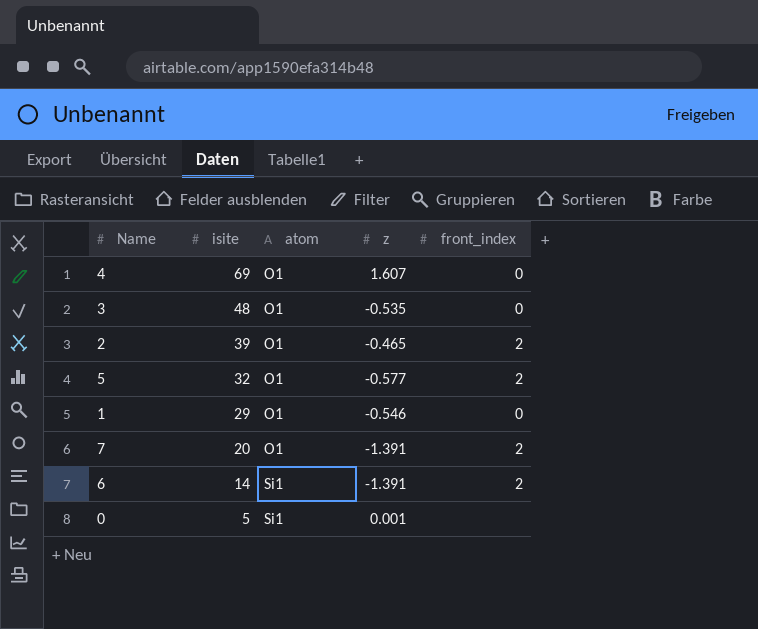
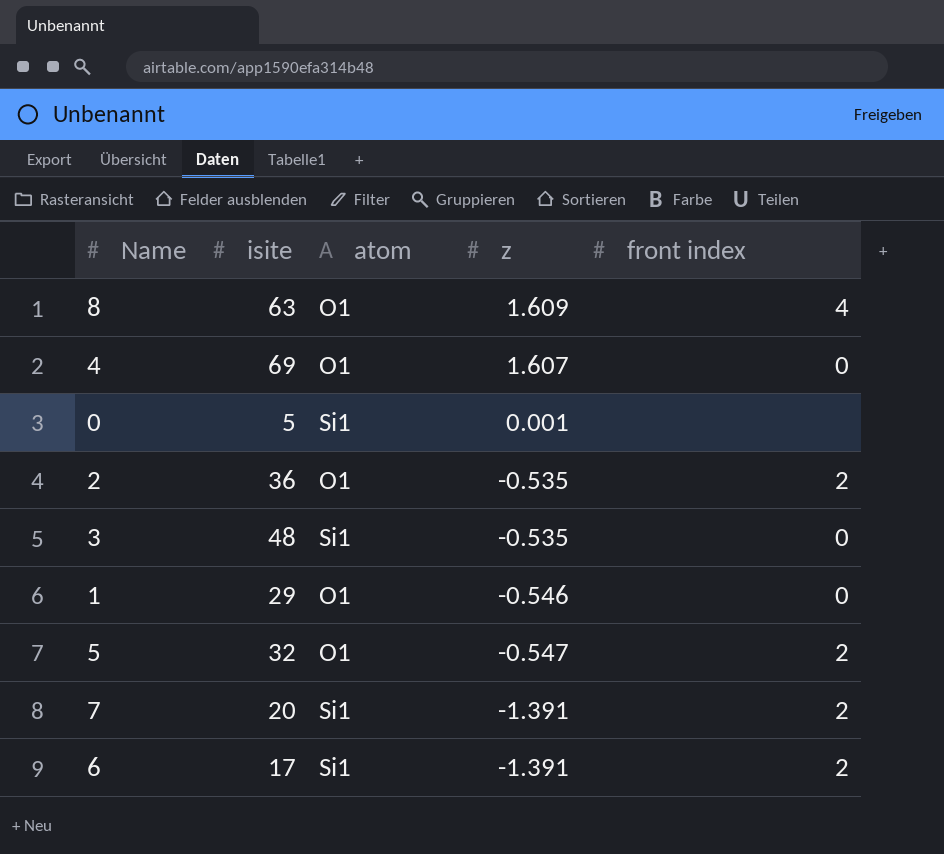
row order: isite descending -> z descending
column name: front_index -> front index
row 8: none -> 63 | O1 | 1.609 | 4
2 | isite: 39 -> 36
2 | z: -0.465 -> -0.535
3 | atom: O1 -> Si1
5 | z: -0.577 -> -0.547
7 | atom: O1 -> Si1
6 | isite: 14 -> 17

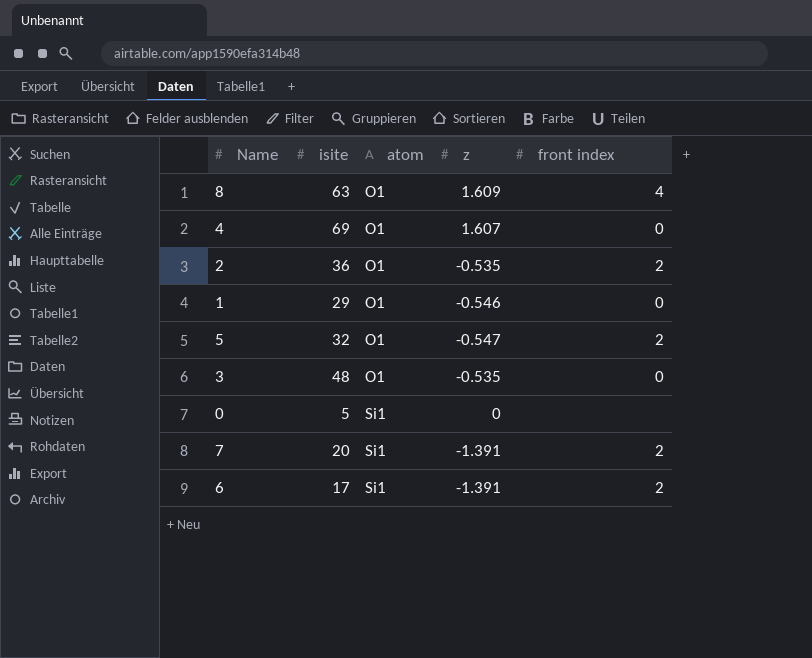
row order: z descending -> atom ascending
3 | atom: Si1 -> O1
0 | z: 0.001 -> 0

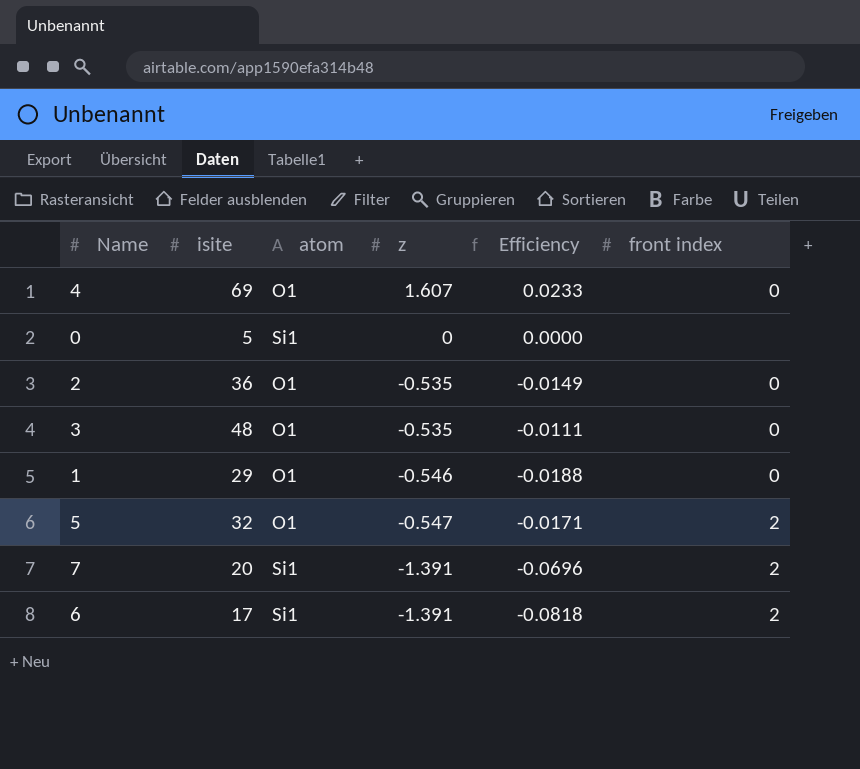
row order: atom ascending -> z descending
column Efficiency | formula: none -> [z] / [isite]
row 8: 63 | O1 | 1.609 | 4 -> none
2 | front index: 2 -> 0

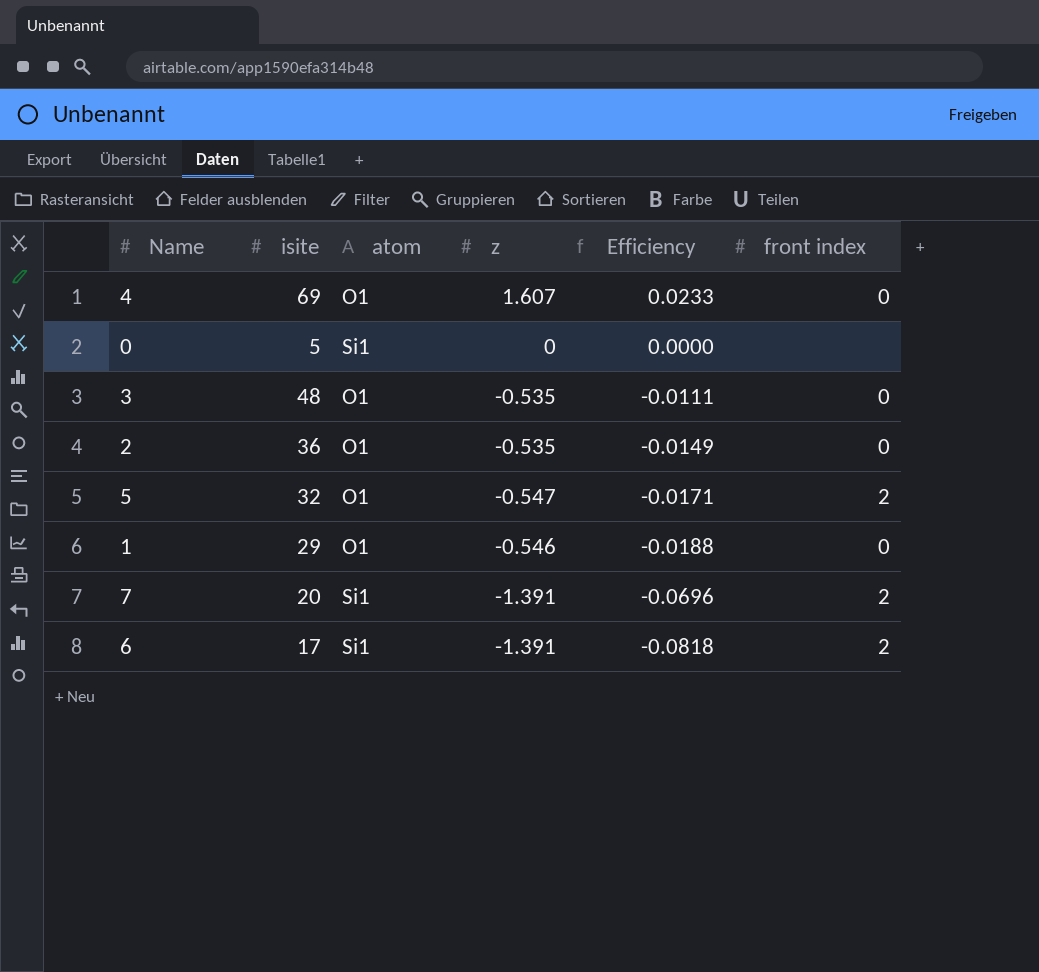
row order: z descending -> Efficiency descending

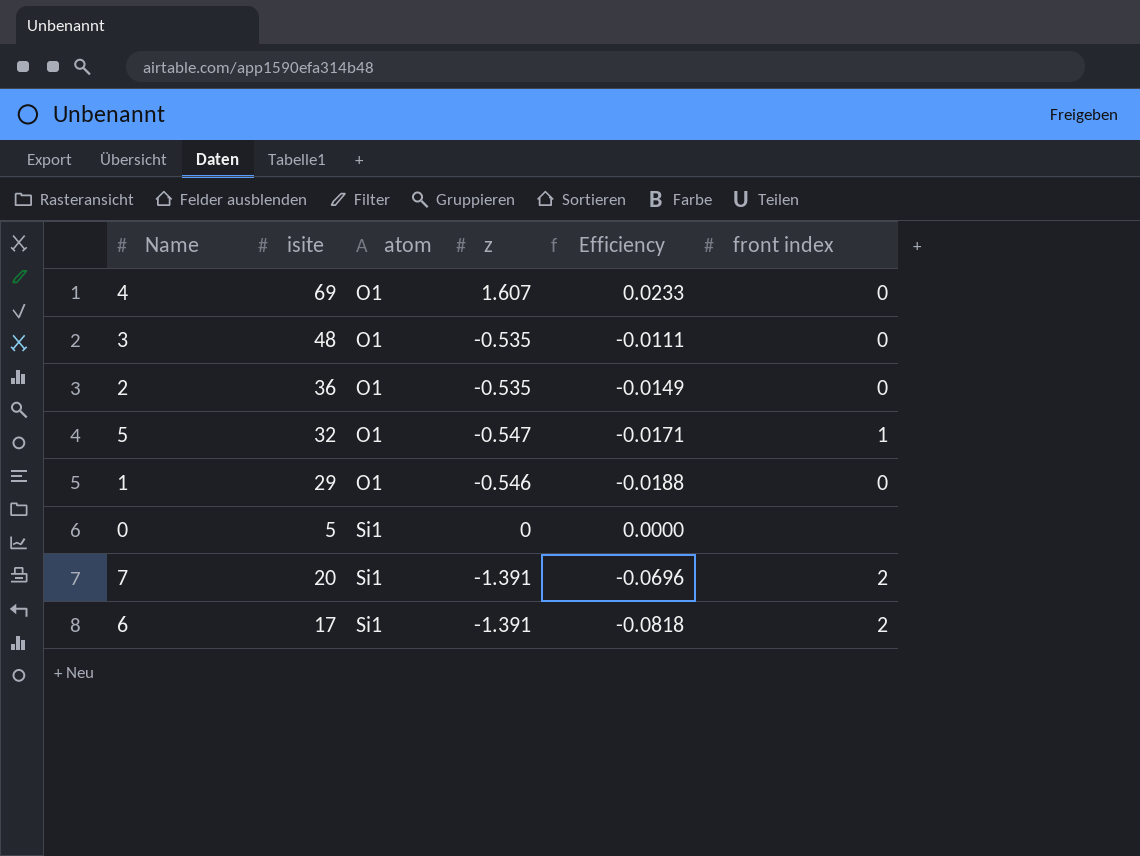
row order: Efficiency descending -> atom ascending
5 | front index: 2 -> 1

